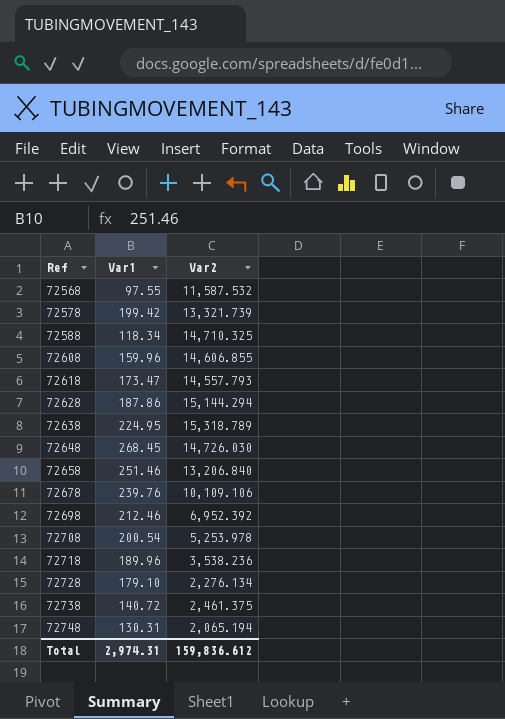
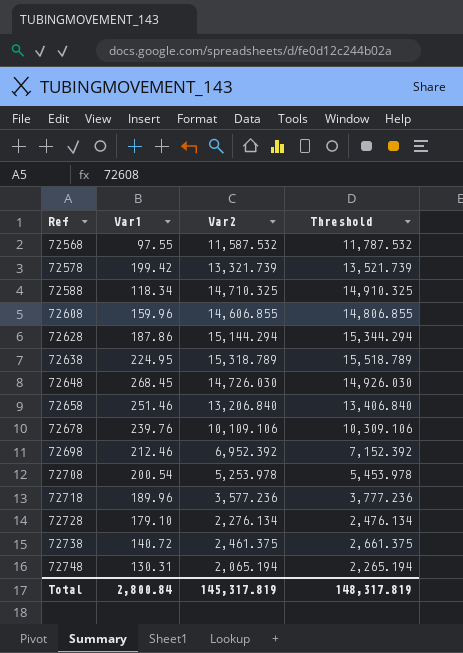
column Threshold | formula: none -> [Var2] + 200
row 72618: 173.47 | 14,557.793 -> none
72718 | Var2: 3,538.236 -> 3,577.236
Total | Var1: 2,974.31 -> 2,800.84
Total | Var2: 159,836.612 -> 145,317.819

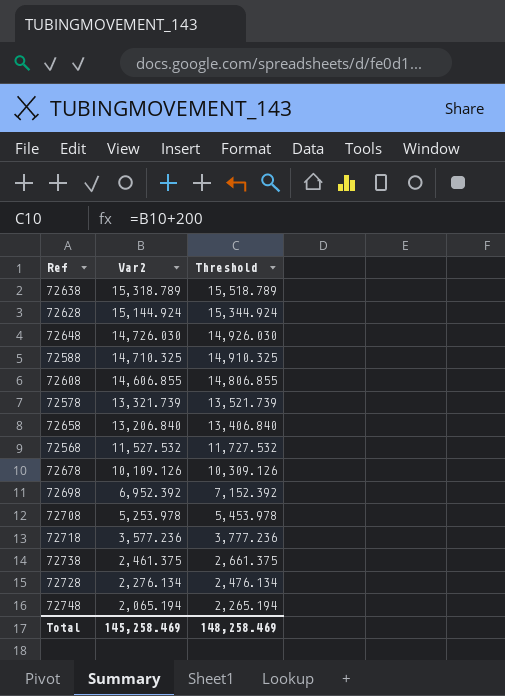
row order: Ref ascending -> Var2 descending
column Var1 | position: 2 -> none
72628 | Var2: 15,144.294 -> 15,144.924
72628 | Threshold: 15,344.294 -> 15,344.924
72568 | Var2: 11,587.532 -> 11,527.532
72568 | Threshold: 11,787.532 -> 11,727.532
72678 | Var2: 10,109.106 -> 10,109.126
72678 | Threshold: 10,309.106 -> 10,309.126
Total | Var2: 145,317.819 -> 145,258.469
Total | Threshold: 148,317.819 -> 148,258.469

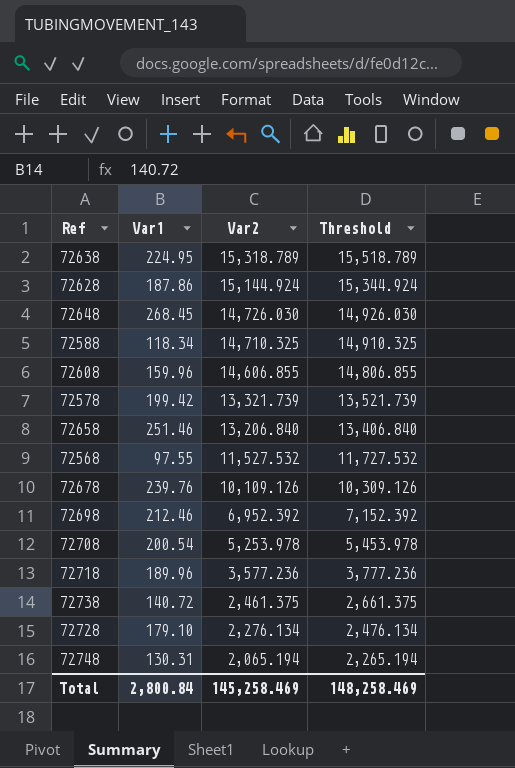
column Var1 | position: none -> 2

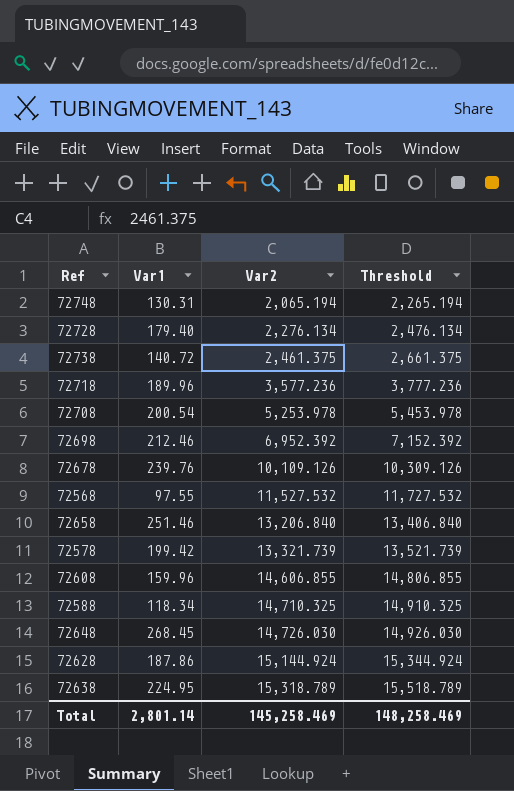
row order: Var2 descending -> Var2 ascending
72728 | Var1: 179.10 -> 179.40
Total | Var1: 2,800.84 -> 2,801.14

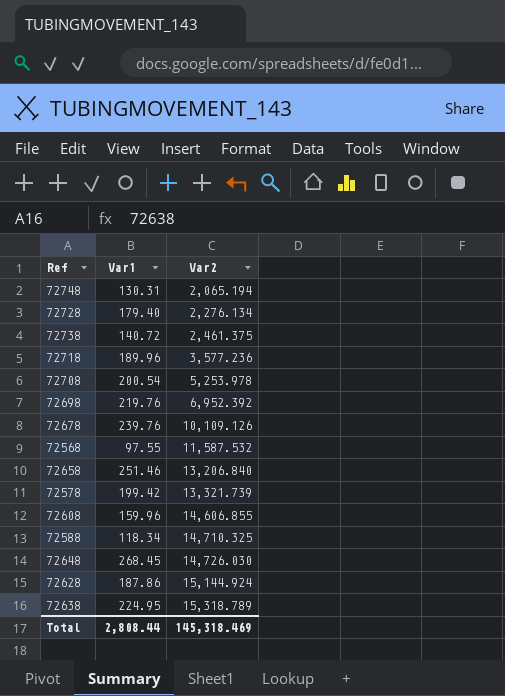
column Threshold | formula: [Var2] + 200 -> none
72698 | Var1: 212.46 -> 219.76
72568 | Var2: 11,527.532 -> 11,587.532
Total | Var1: 2,801.14 -> 2,808.44
Total | Var2: 145,258.469 -> 145,318.469

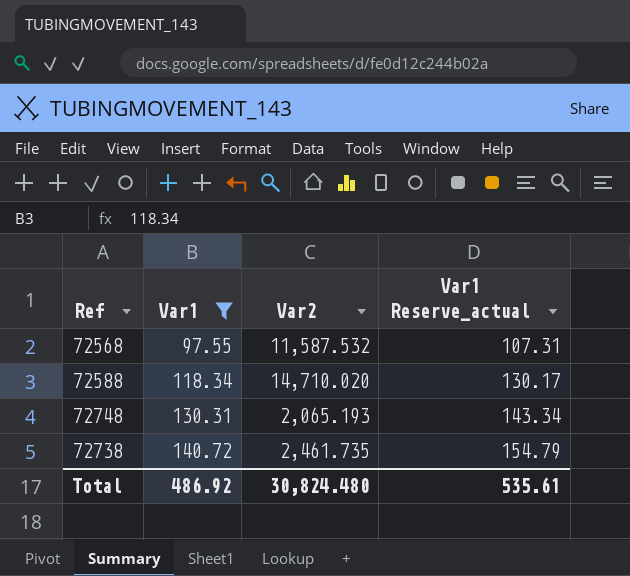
filter: none -> Var1 <= 140.72
row order: Var2 ascending -> Var1 ascending
column Var1 Reserve_actual | formula: none -> [Var1] * 1.1
72588 | Var2: 14,710.325 -> 14,710.020
72748 | Var2: 2,065.194 -> 2,065.193
72738 | Var2: 2,461.375 -> 2,461.735
Total | Var1: 2,808.44 -> 486.92
Total | Var2: 145,318.469 -> 30,824.480

